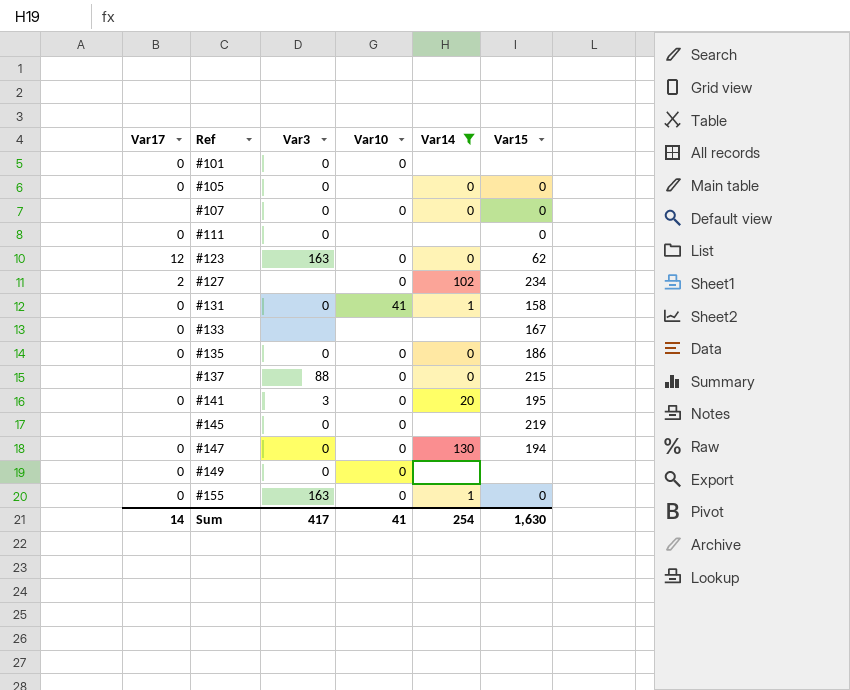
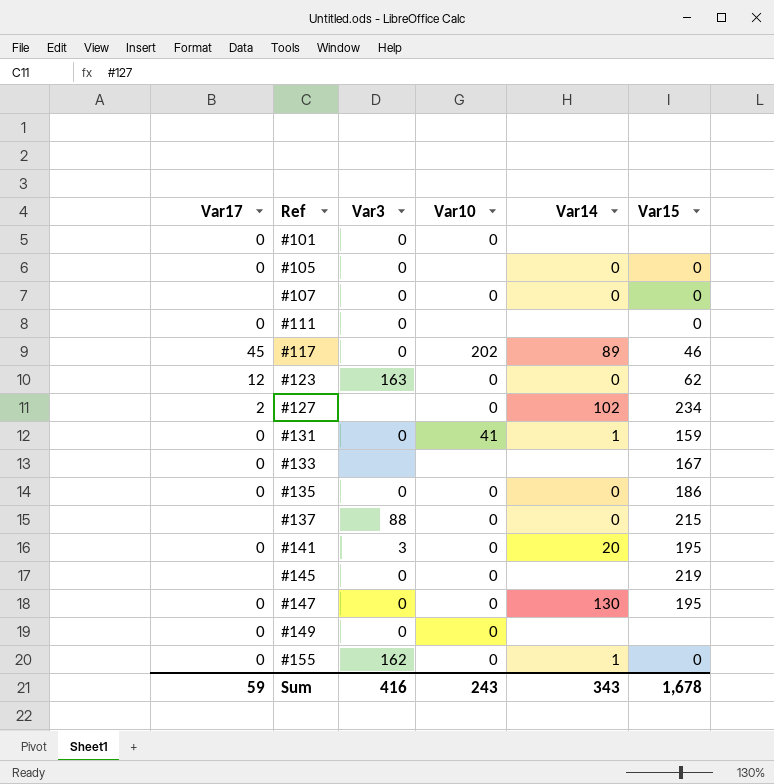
filter: Var14 != 89 -> none
#131 | Var15: 158 -> 159
#147 | Var15: 194 -> 195
#155 | Var3: 163 -> 162
Sum | Var17: 14 -> 59
Sum | Var3: 417 -> 416
Sum | Var10: 41 -> 243
Sum | Var14: 254 -> 343
Sum | Var15: 1,630 -> 1,678

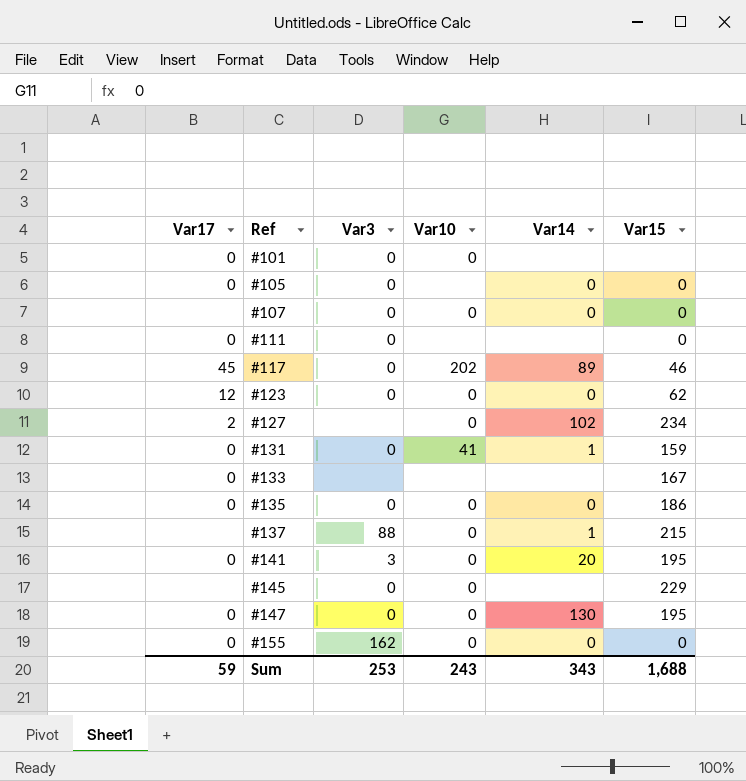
row #149: 0 | 0 | 0 | none | none -> none
#123 | Var3: 163 -> 0
#137 | Var14: 0 -> 1
#145 | Var15: 219 -> 229
#155 | Var14: 1 -> 0
Sum | Var3: 416 -> 253
Sum | Var15: 1,678 -> 1,688

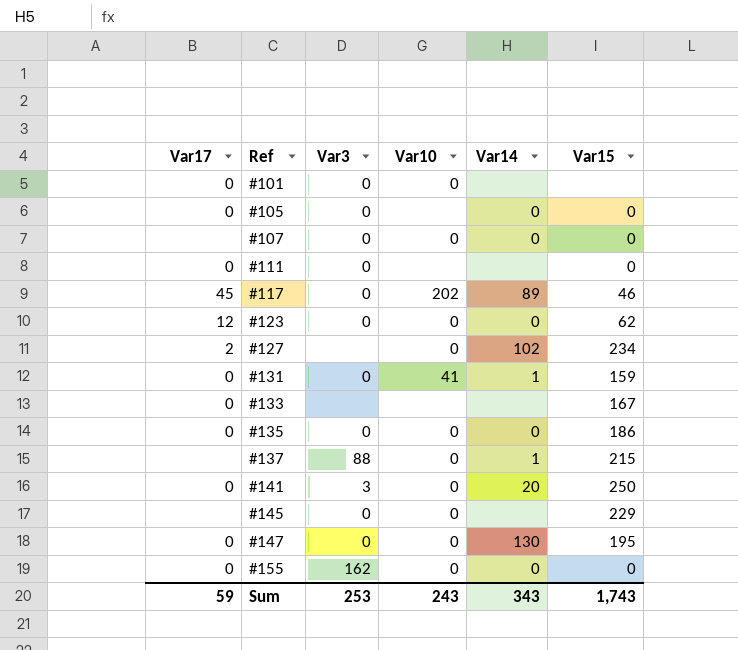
#141 | Var15: 195 -> 250
Sum | Var15: 1,688 -> 1,743

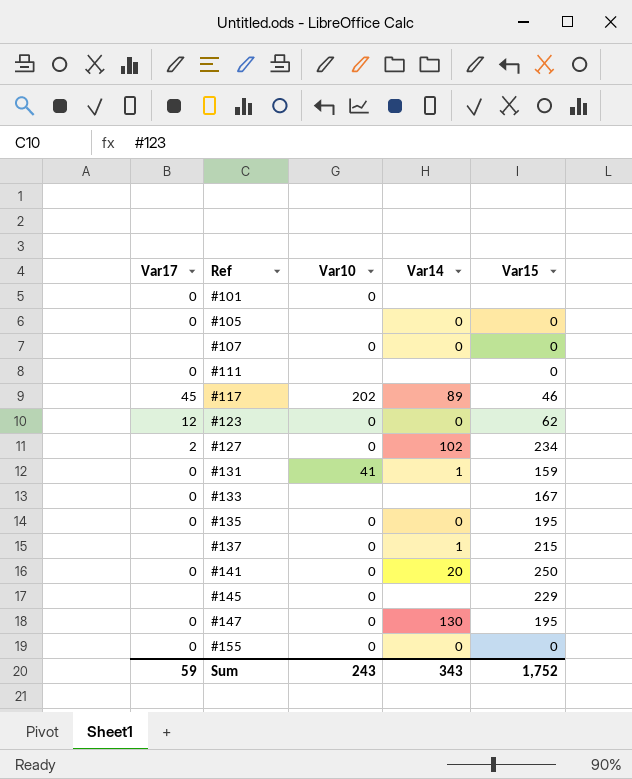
column Var3 | position: 3 -> none
#135 | Var15: 186 -> 195
Sum | Var15: 1,743 -> 1,752

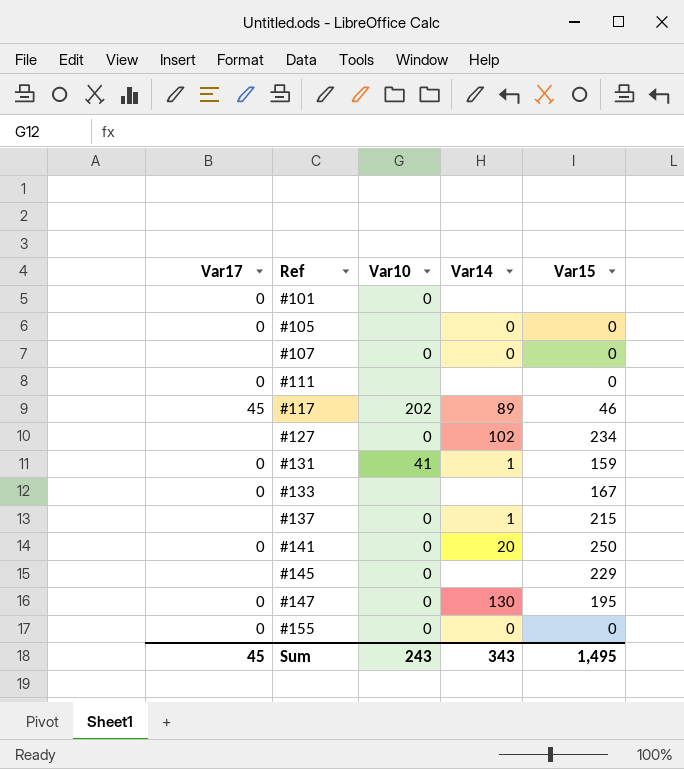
row #123: 12 | 0 | 0 | 62 -> none
row #135: 0 | 0 | 0 | 195 -> none
#127 | Var17: 2 -> none
Sum | Var17: 59 -> 45
Sum | Var15: 1,752 -> 1,495

